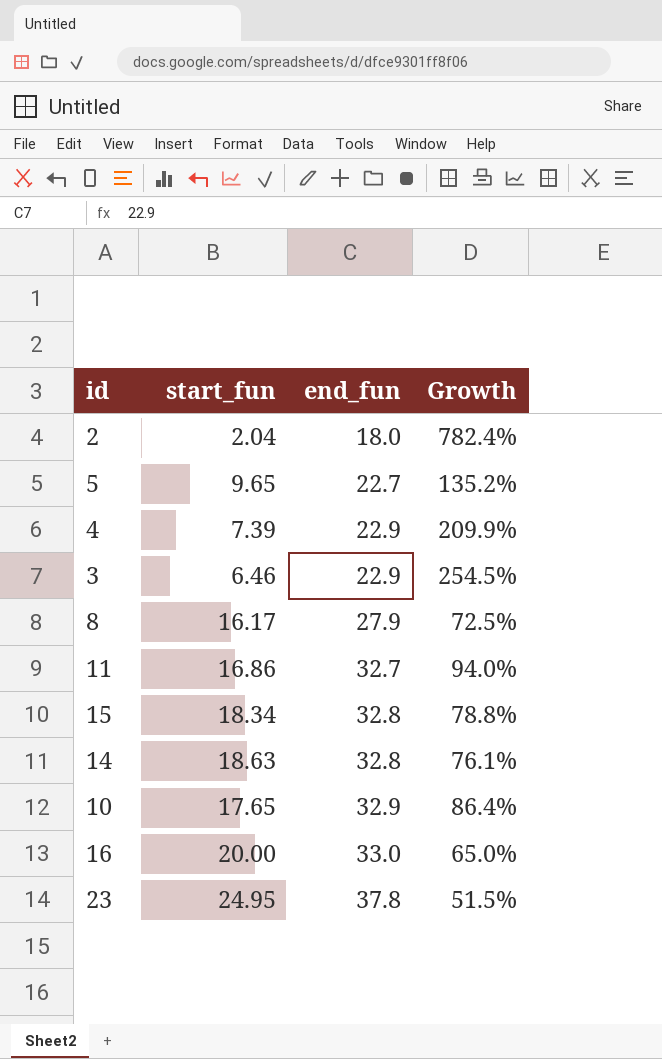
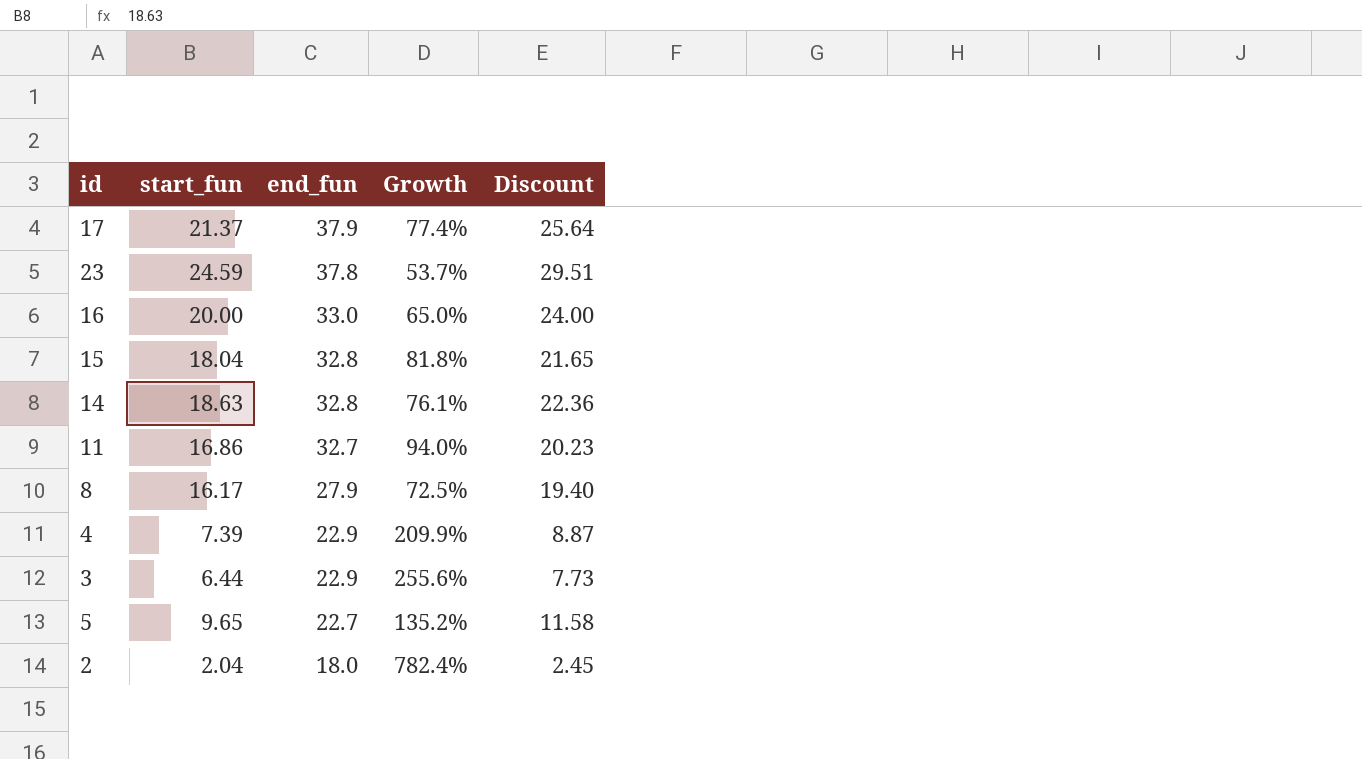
row order: end_fun ascending -> end_fun descending
column Discount | formula: none -> [start_fun] * 1.2
row 10: 17.65 | 32.9 | 86.4% -> none
row 17: none -> 21.37 | 37.9 | 77.4% | 25.64
23 | start_fun: 24.95 -> 24.59
23 | Growth: 51.5% -> 53.7%
15 | start_fun: 18.34 -> 18.04
15 | Growth: 78.8% -> 81.8%
3 | start_fun: 6.46 -> 6.44
3 | Growth: 254.5% -> 255.6%

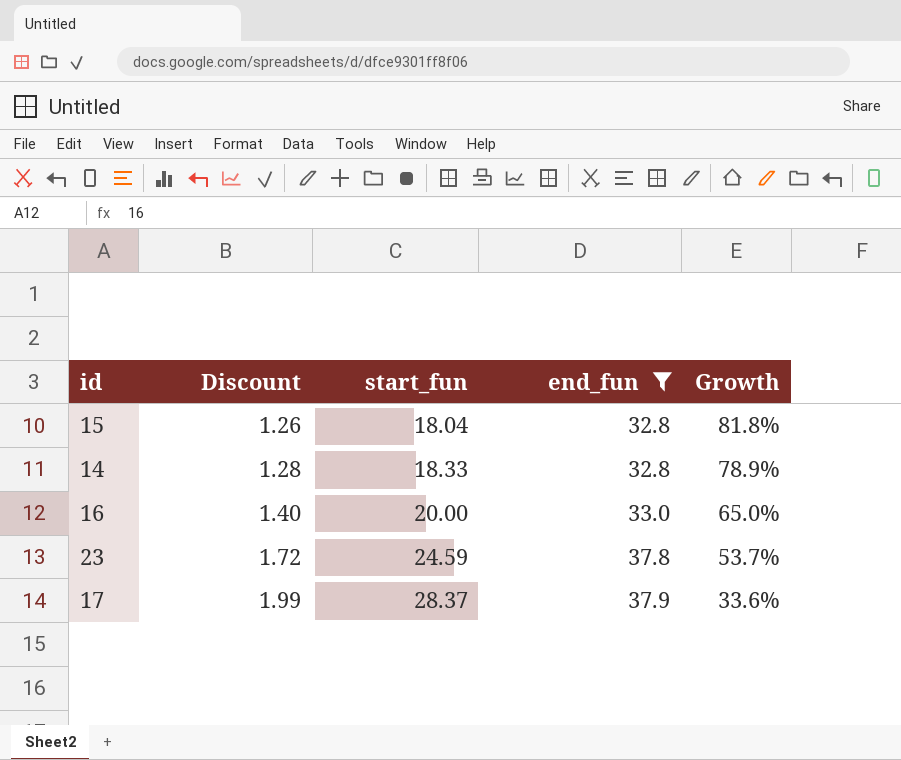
filter: none -> end_fun >= 32.8
row order: end_fun descending -> Discount ascending
column Discount | formula: [start_fun] * 1.2 -> [start_fun] * 0.07
column Discount | position: 5 -> 2
14 | start_fun: 18.63 -> 18.33
14 | Growth: 76.1% -> 78.9%
17 | start_fun: 21.37 -> 28.37
17 | Growth: 77.4% -> 33.6%

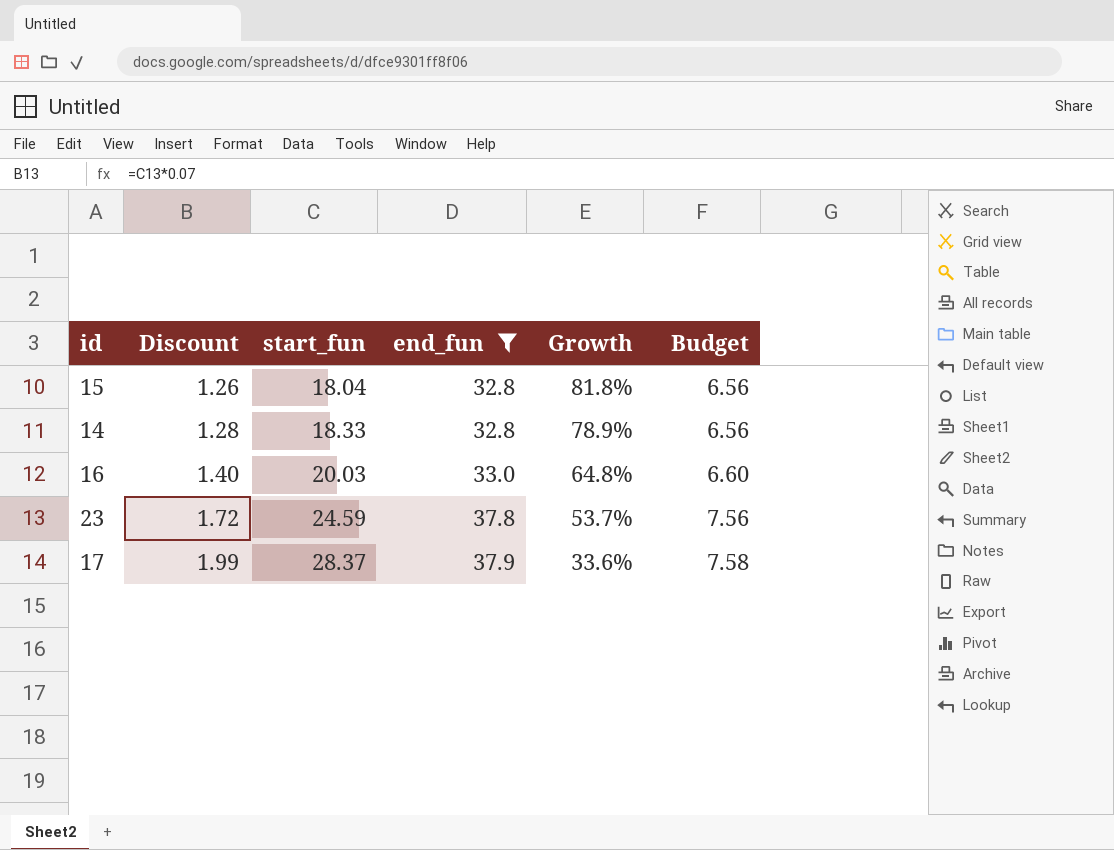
column Budget | formula: none -> [end_fun] * 0.2
16 | start_fun: 20.00 -> 20.03
16 | Growth: 65.0% -> 64.8%

